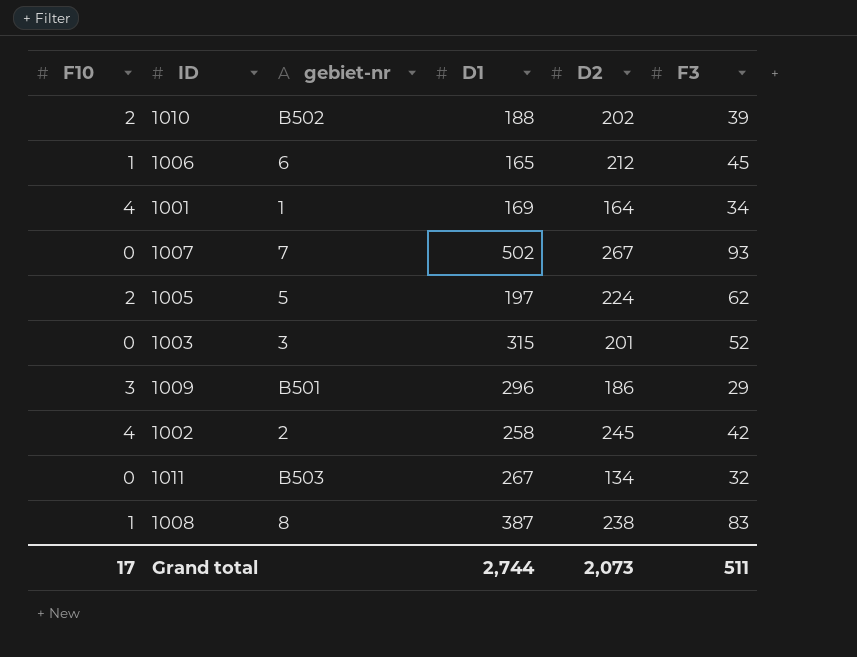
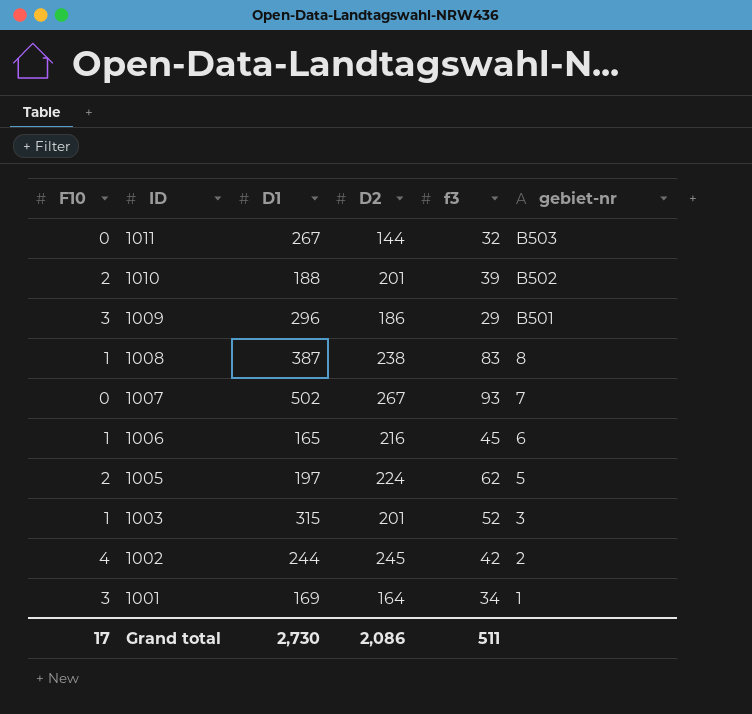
row order: none -> ID descending
column name: F3 -> f3
column gebiet-nr | position: 3 -> 6
1011 | D2: 134 -> 144
1010 | D2: 202 -> 201
1006 | D2: 212 -> 216
1003 | F10: 0 -> 1
1002 | D1: 258 -> 244
1001 | F10: 4 -> 3
Grand total | D1: 2,744 -> 2,730
Grand total | D2: 2,073 -> 2,086

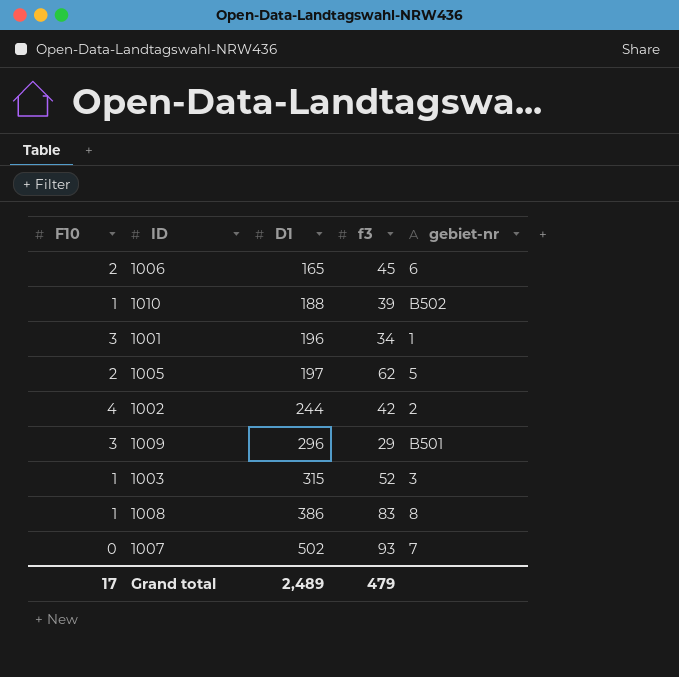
row order: ID descending -> D1 ascending
column D2 | position: 4 -> none
row 1011: 0 | 267 | 144 | 32 | B503 -> none
1006 | F10: 1 -> 2
1010 | F10: 2 -> 1
1001 | D1: 169 -> 196
1008 | D1: 387 -> 386
Grand total | D1: 2,730 -> 2,489
Grand total | f3: 511 -> 479

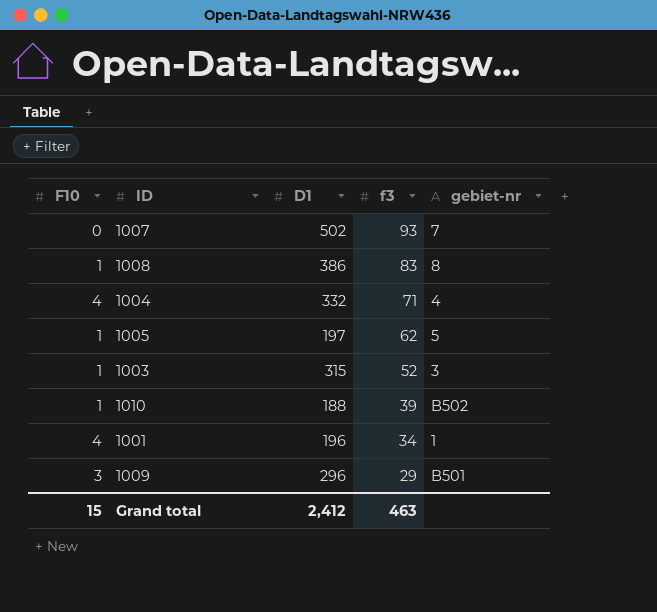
row order: D1 ascending -> f3 descending
row 1006: 2 | 165 | 45 | 6 -> none
row 1002: 4 | 244 | 42 | 2 -> none
row 1004: none -> 4 | 332 | 71 | 4
1005 | F10: 2 -> 1
1001 | F10: 3 -> 4
Grand total | F10: 17 -> 15
Grand total | D1: 2,489 -> 2,412
Grand total | f3: 479 -> 463

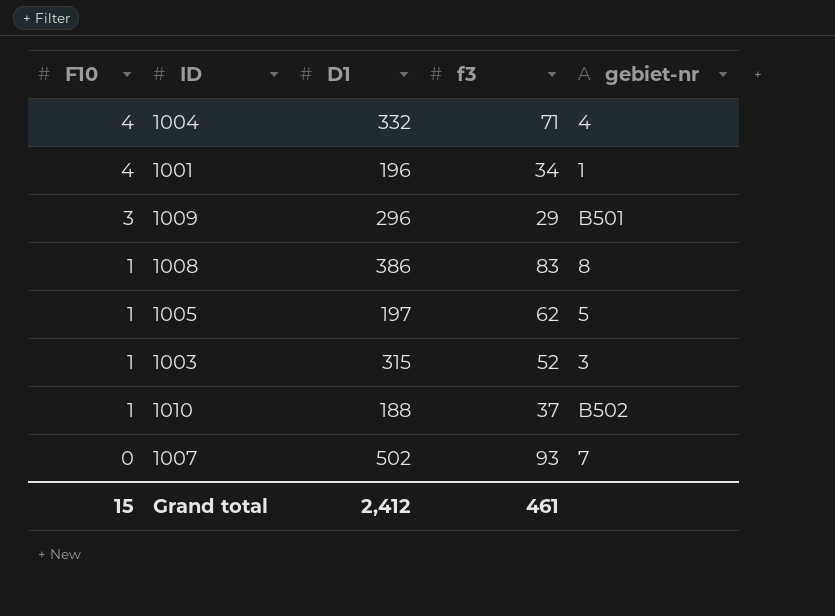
row order: f3 descending -> F10 descending
1010 | f3: 39 -> 37
Grand total | f3: 463 -> 461

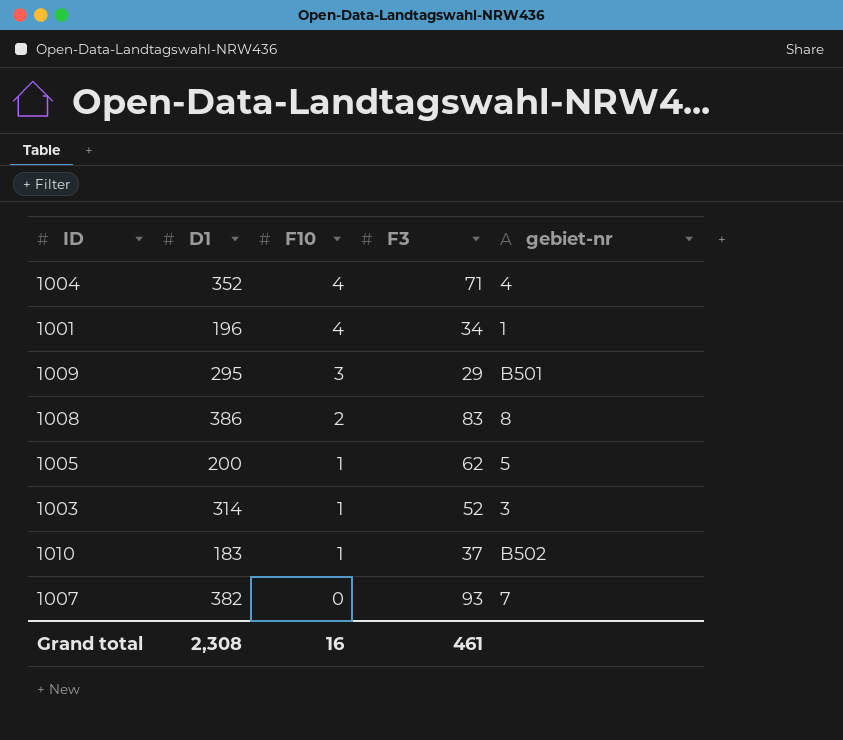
column F10 | position: 1 -> 3
column name: f3 -> F3
1004 | D1: 332 -> 352
1009 | D1: 296 -> 295
1008 | F10: 1 -> 2
1005 | D1: 197 -> 200
1003 | D1: 315 -> 314
1010 | D1: 188 -> 183
1007 | D1: 502 -> 382
Grand total | D1: 2,412 -> 2,308
Grand total | F10: 15 -> 16

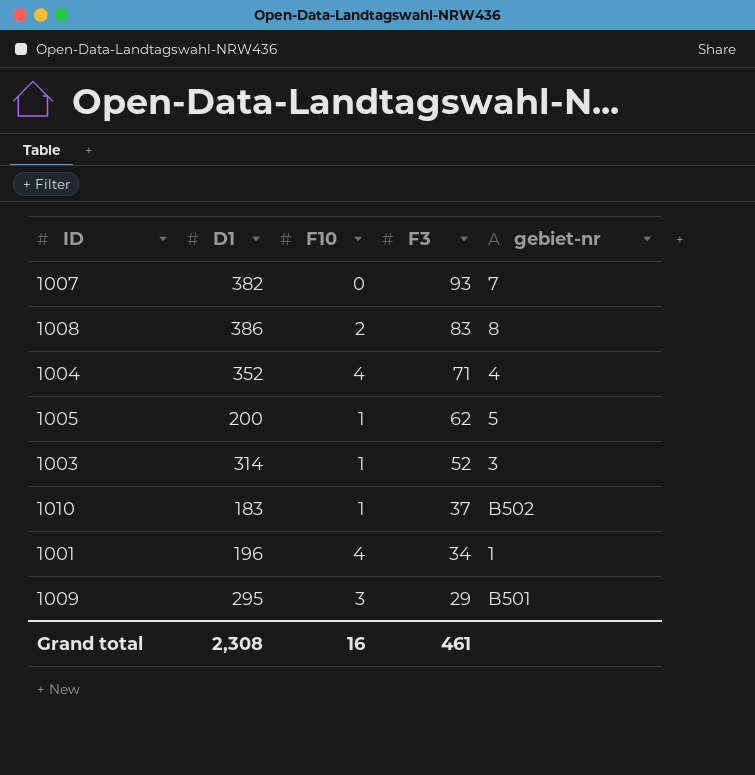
row order: F10 descending -> F3 descending

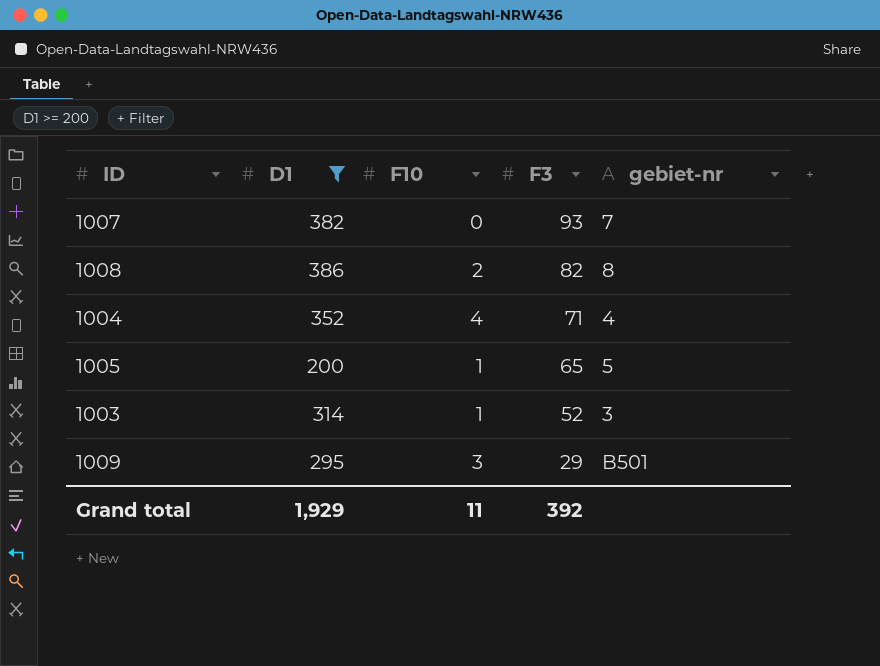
filter: none -> D1 >= 200
1008 | F3: 83 -> 82
1005 | F3: 62 -> 65
Grand total | D1: 2,308 -> 1,929
Grand total | F10: 16 -> 11
Grand total | F3: 461 -> 392

